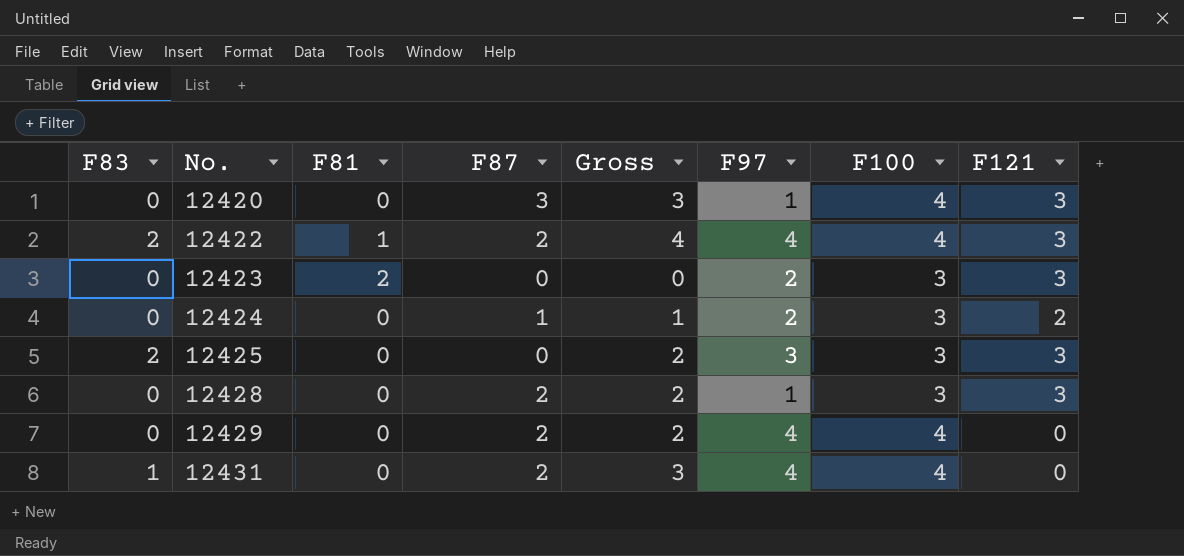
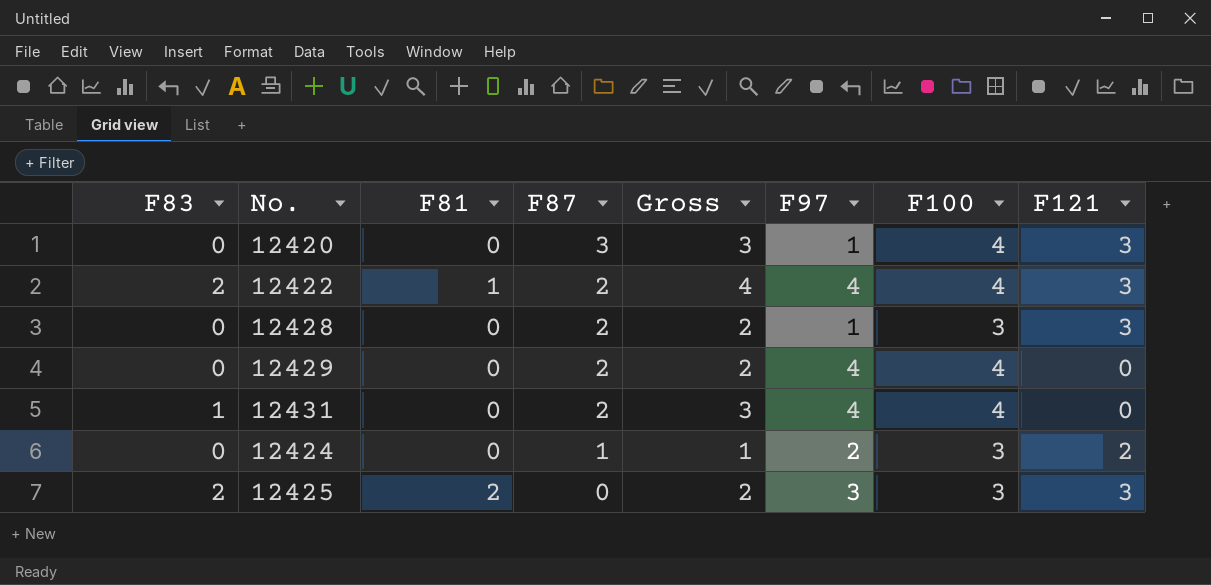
row order: No. ascending -> F87 descending
row 12423: 0 | 2 | 0 | 0 | 2 | 3 | 3 -> none
12425 | F81: 0 -> 2

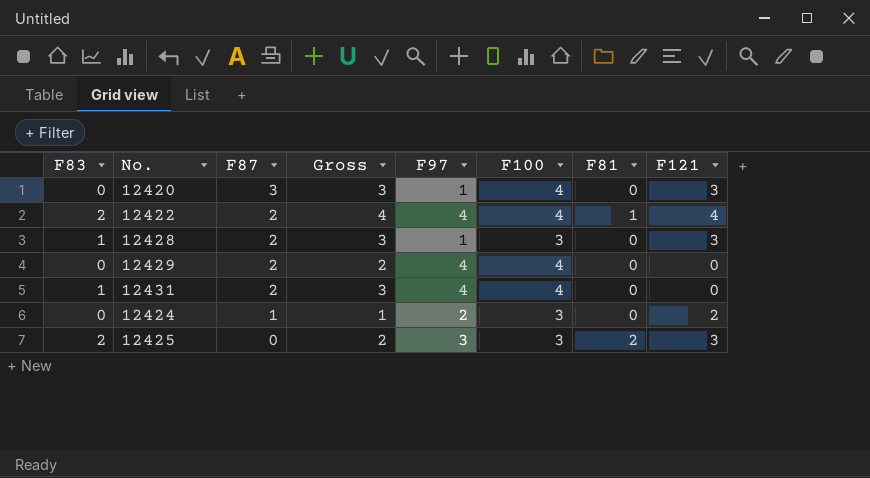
column F81 | position: 3 -> 7
12422 | F121: 3 -> 4
12428 | F83: 0 -> 1
12428 | Gross: 2 -> 3

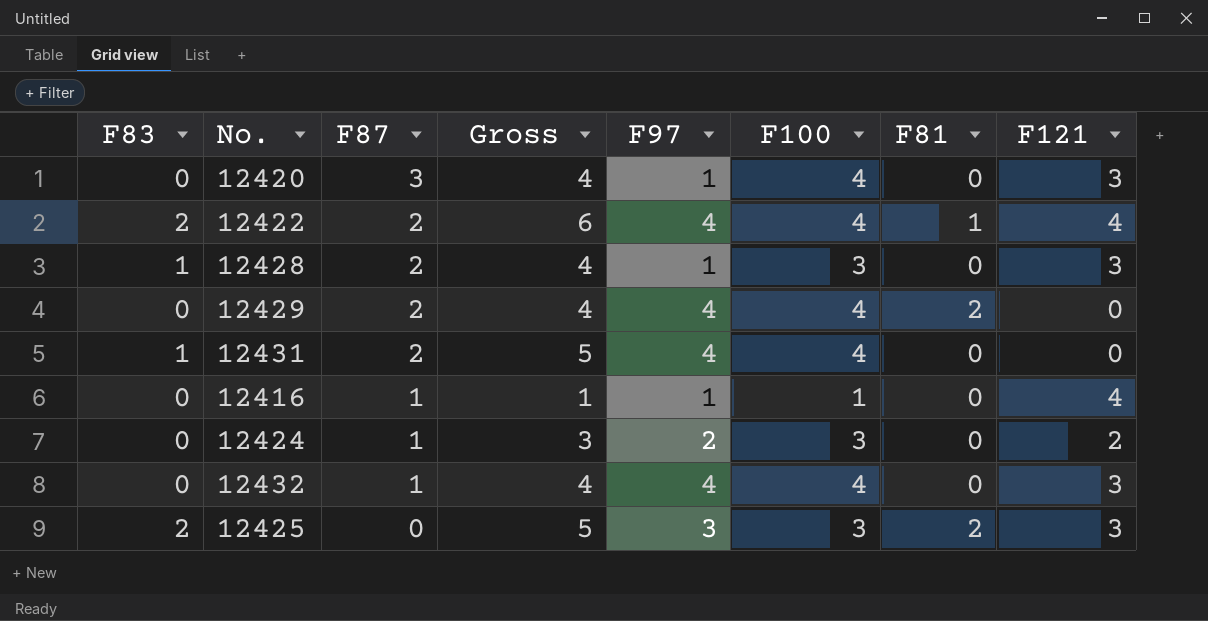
column Gross | formula: [F83] + [F87] -> [F83] + [F100]
12429 | F81: 0 -> 2
row 12416: none -> 0 | 1 | 1 | 1 | 1 | 0 | 4
row 12432: none -> 0 | 1 | 4 | 4 | 4 | 0 | 3

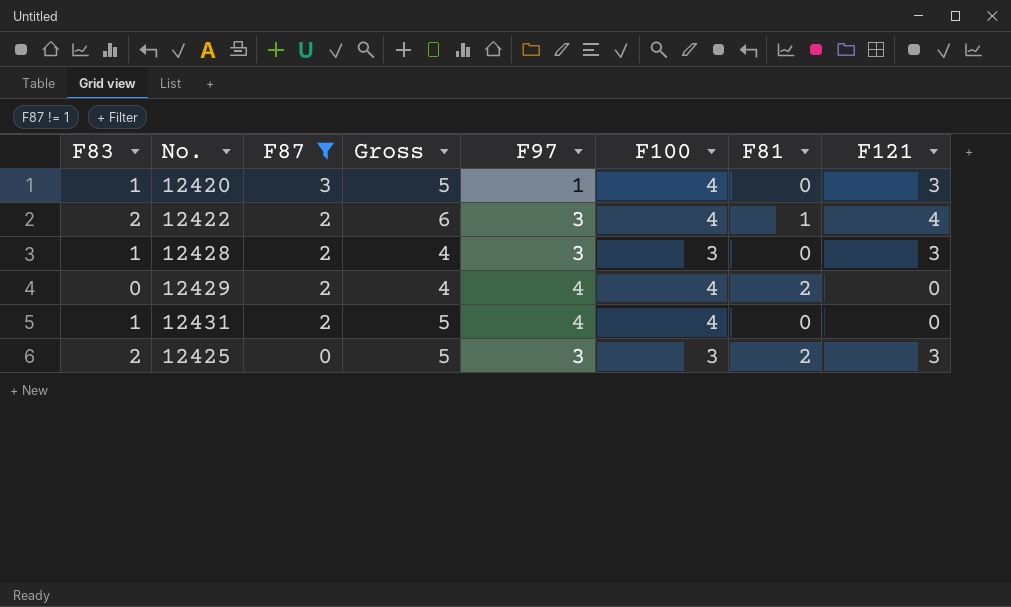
filter: none -> F87 != 1
12420 | F83: 0 -> 1
12420 | Gross: 4 -> 5
12422 | F97: 4 -> 3
12428 | F97: 1 -> 3

